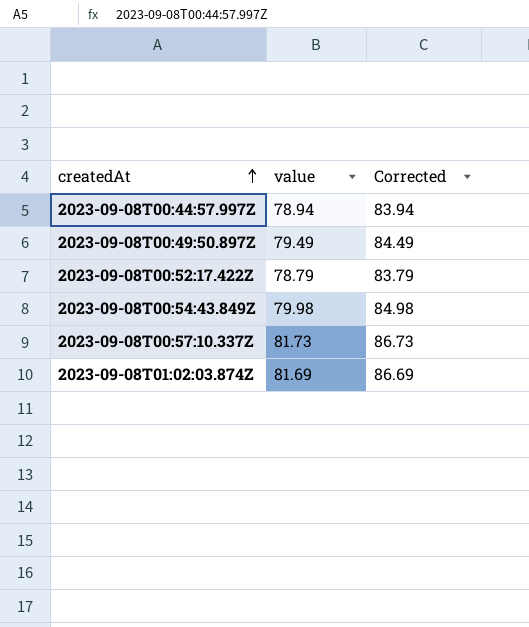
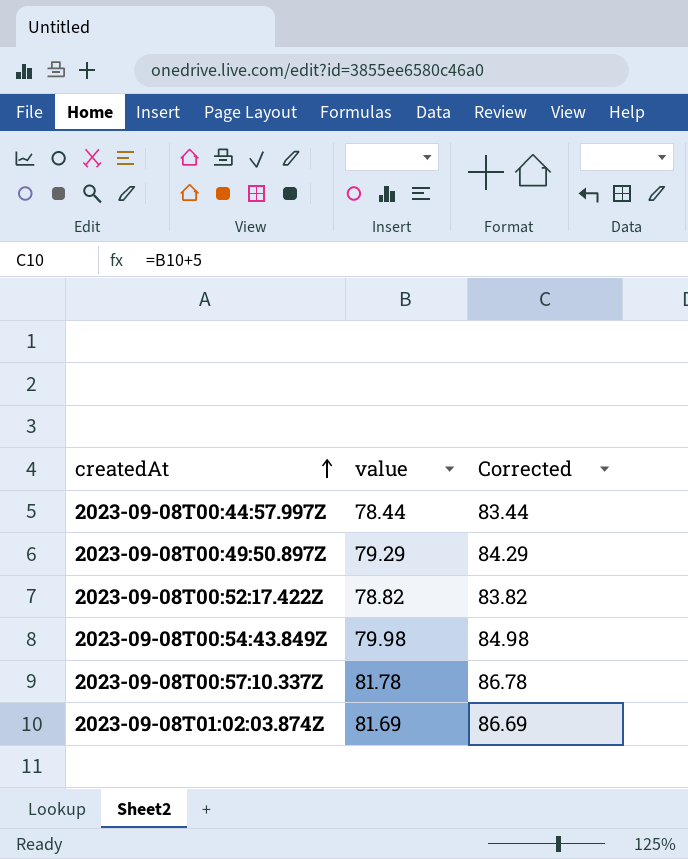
2023-09-08T00:44:57.997Z | value: 78.94 -> 78.44
2023-09-08T00:44:57.997Z | Corrected: 83.94 -> 83.44
2023-09-08T00:49:50.897Z | value: 79.49 -> 79.29
2023-09-08T00:49:50.897Z | Corrected: 84.49 -> 84.29
2023-09-08T00:52:17.422Z | value: 78.79 -> 78.82
2023-09-08T00:52:17.422Z | Corrected: 83.79 -> 83.82
2023-09-08T00:57:10.337Z | value: 81.73 -> 81.78
2023-09-08T00:57:10.337Z | Corrected: 86.73 -> 86.78

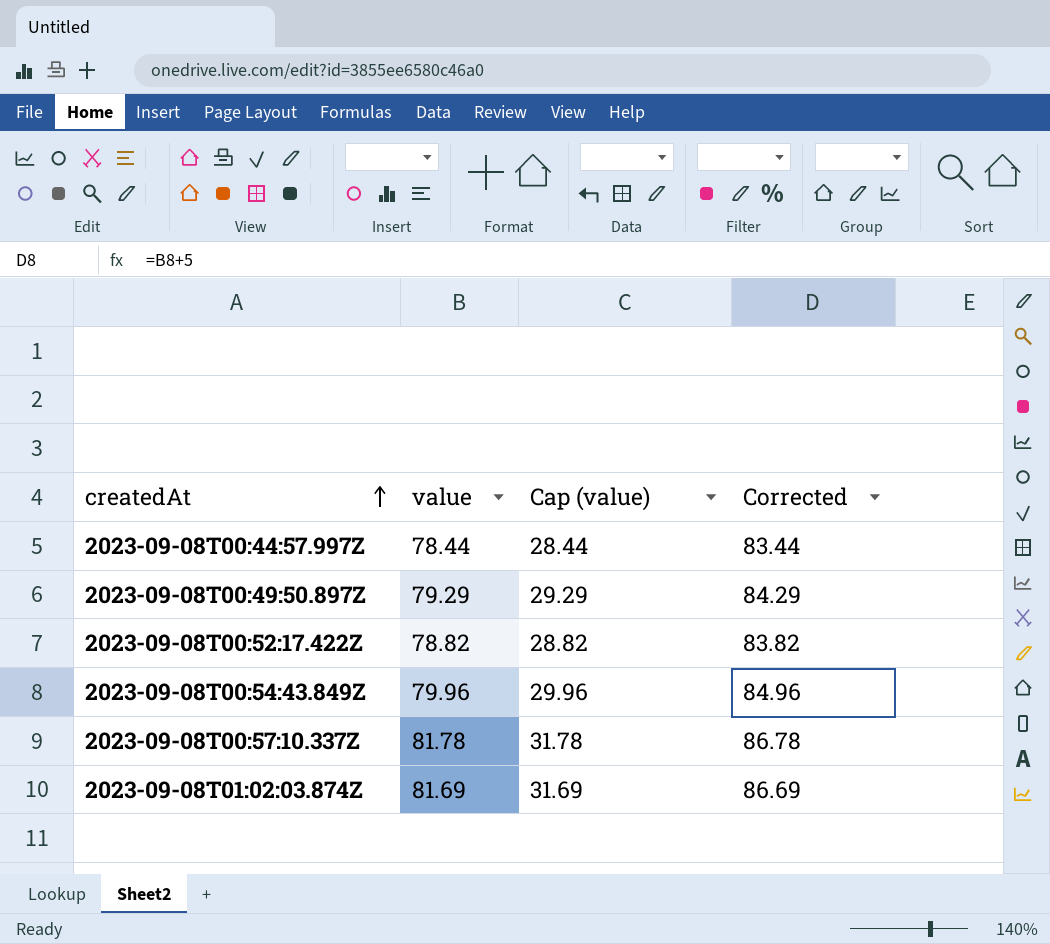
column Cap (value) | formula: none -> [value] - 50
2023-09-08T00:54:43.849Z | value: 79.98 -> 79.96
2023-09-08T00:54:43.849Z | Corrected: 84.98 -> 84.96

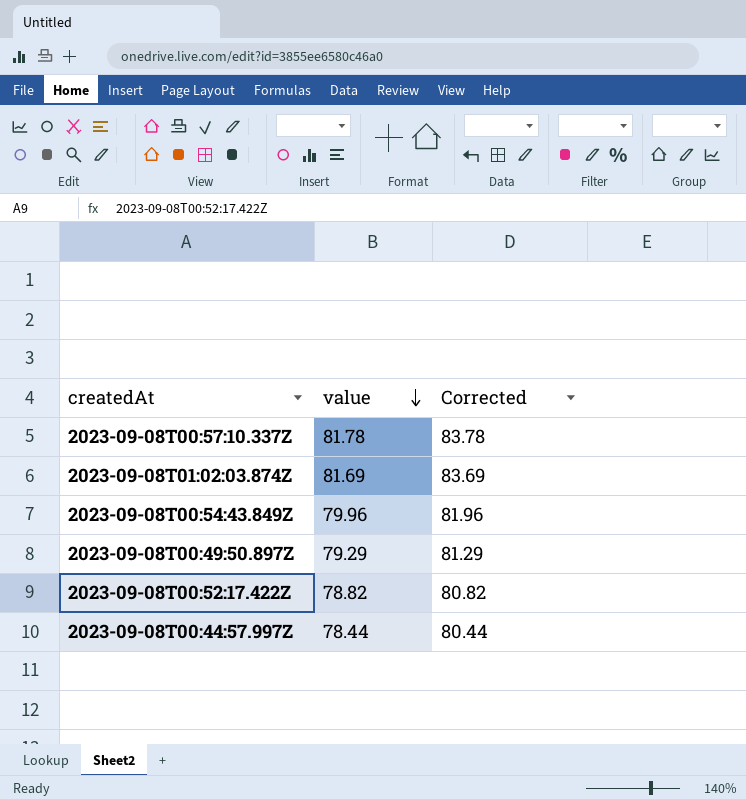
row order: createdAt ascending -> value descending
column Cap (value) | formula: [value] - 50 -> none
column Corrected | formula: [value] + 5 -> [value] + 2

